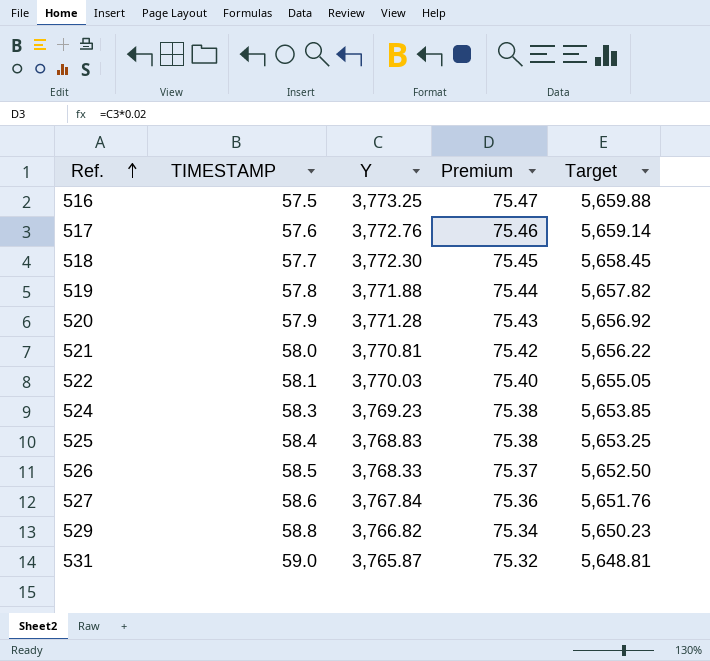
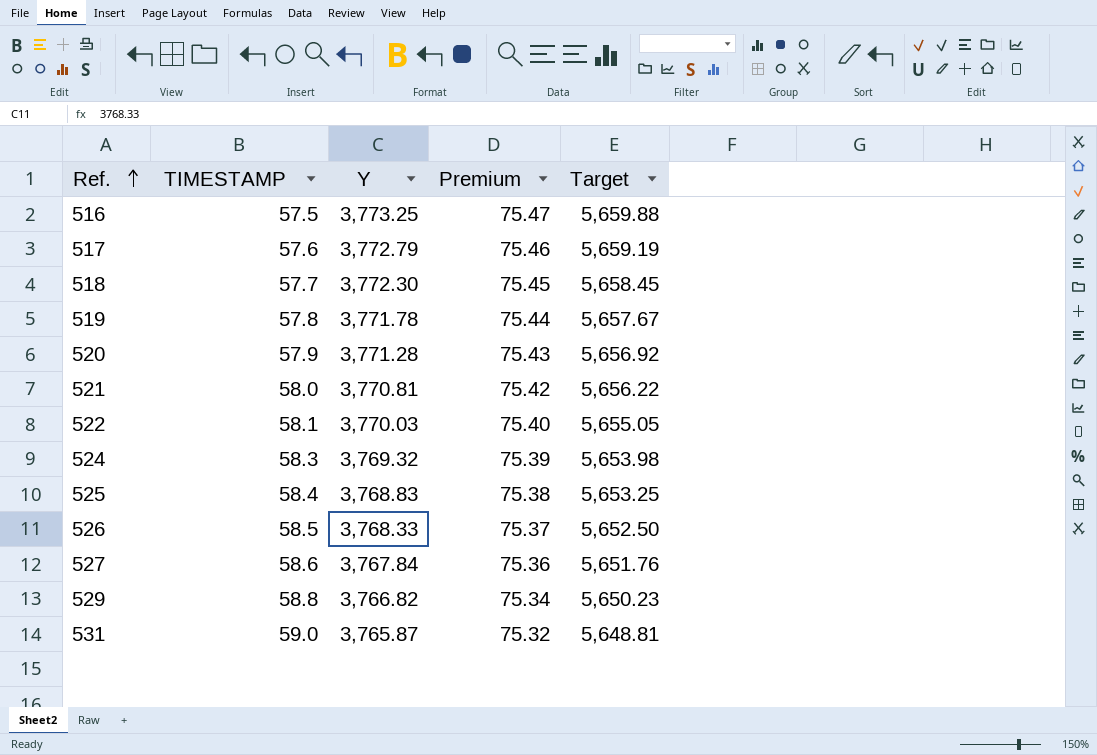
517 | Y: 3,772.76 -> 3,772.79
517 | Target: 5,659.14 -> 5,659.19
519 | Y: 3,771.88 -> 3,771.78
519 | Target: 5,657.82 -> 5,657.67
524 | Y: 3,769.23 -> 3,769.32
524 | Premium: 75.38 -> 75.39
524 | Target: 5,653.85 -> 5,653.98

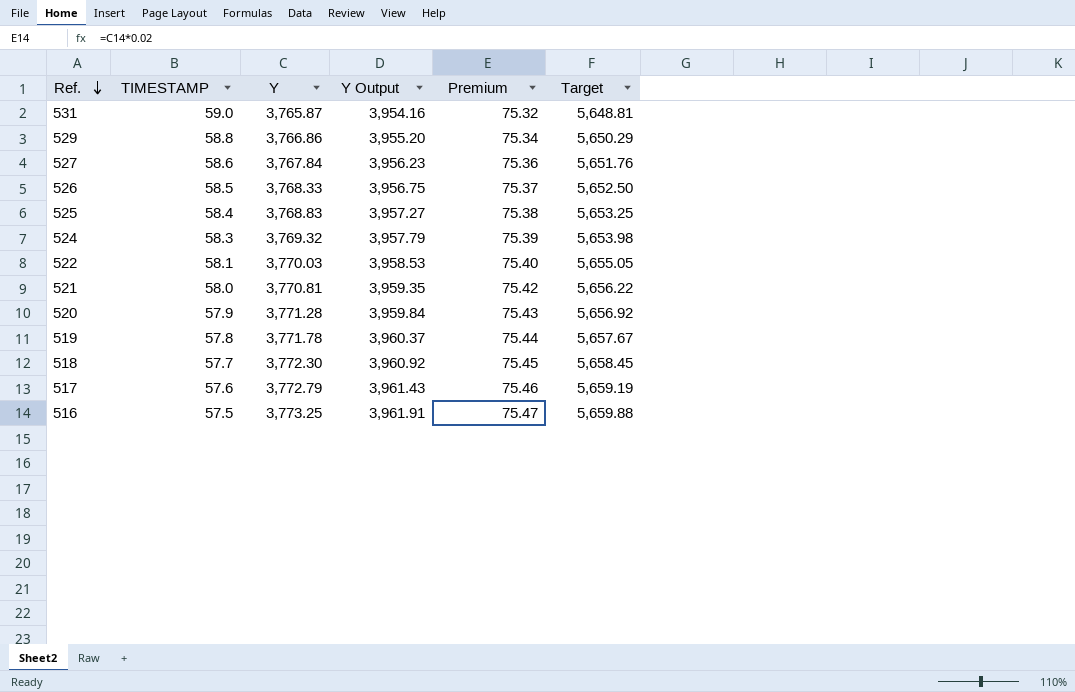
row order: Ref. ascending -> Ref. descending
column Y Output | formula: none -> [Y] * 1.05
529 | Y: 3,766.82 -> 3,766.86
529 | Target: 5,650.23 -> 5,650.29

